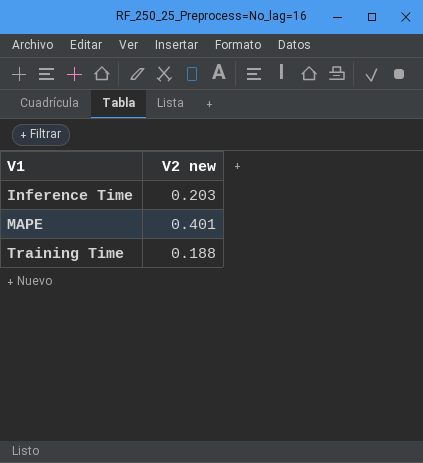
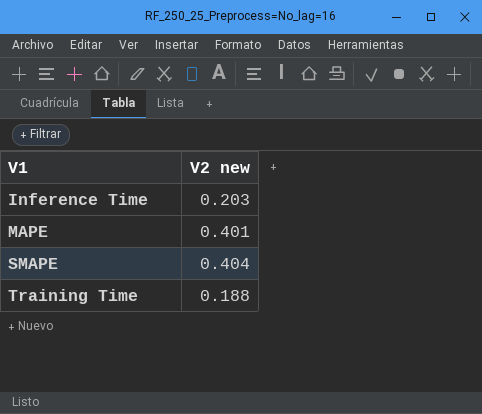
row SMAPE: none -> 0.404

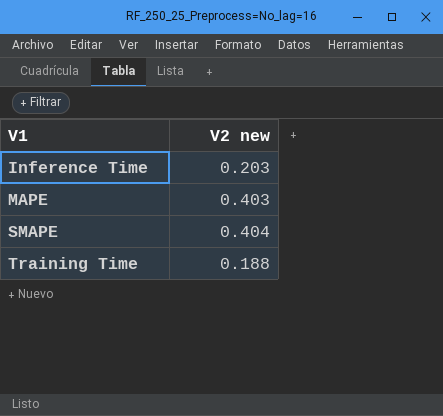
MAPE | V2 new: 0.401 -> 0.403

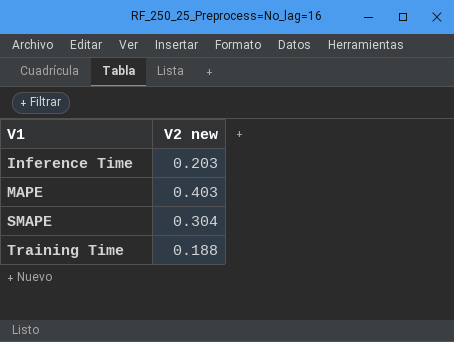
SMAPE | V2 new: 0.404 -> 0.304

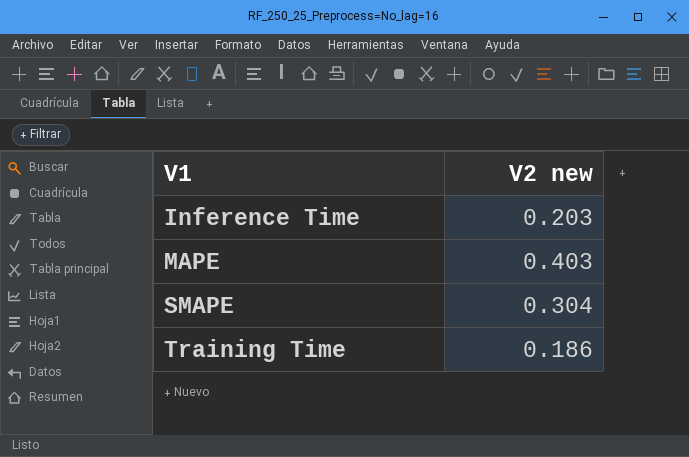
Training Time | V2 new: 0.188 -> 0.186

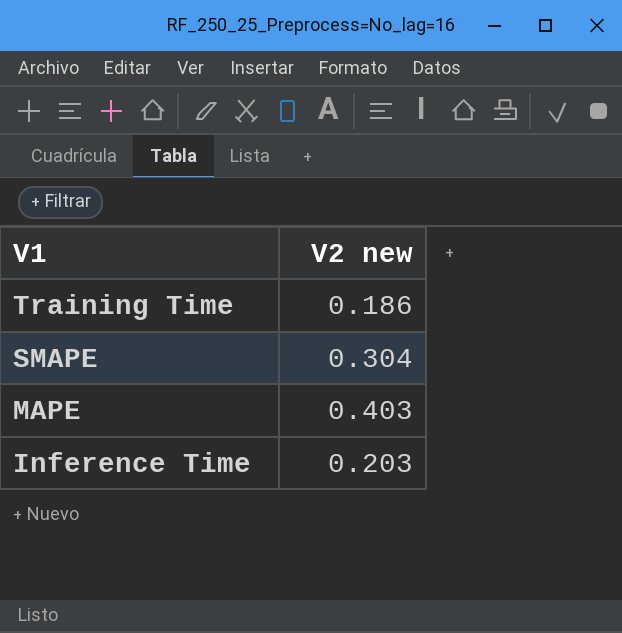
row order: V1 ascending -> V1 descending

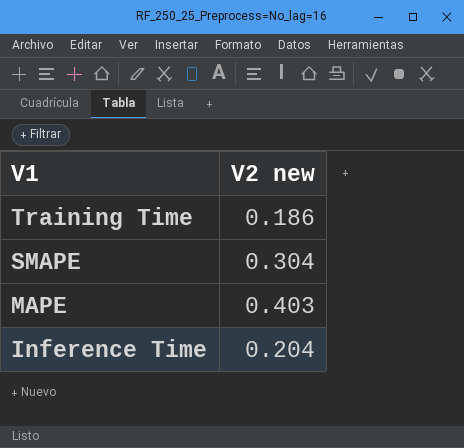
Inference Time | V2 new: 0.203 -> 0.204

